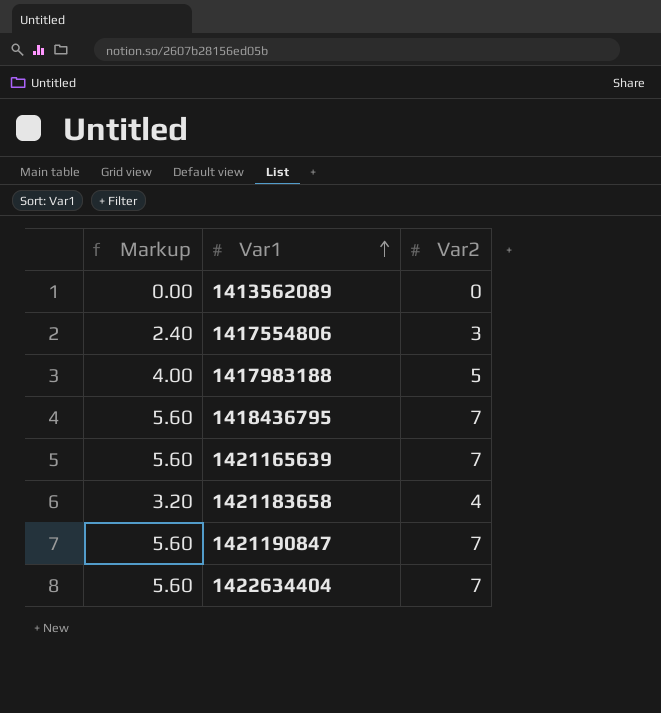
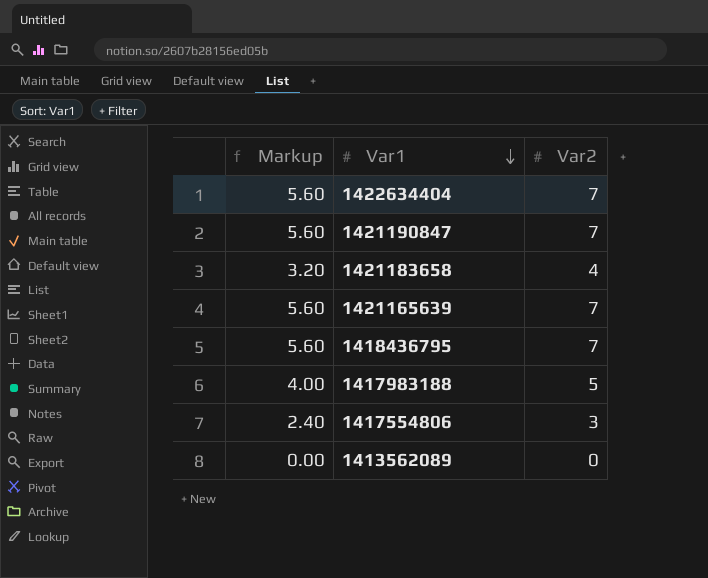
row order: Var1 ascending -> Var1 descending

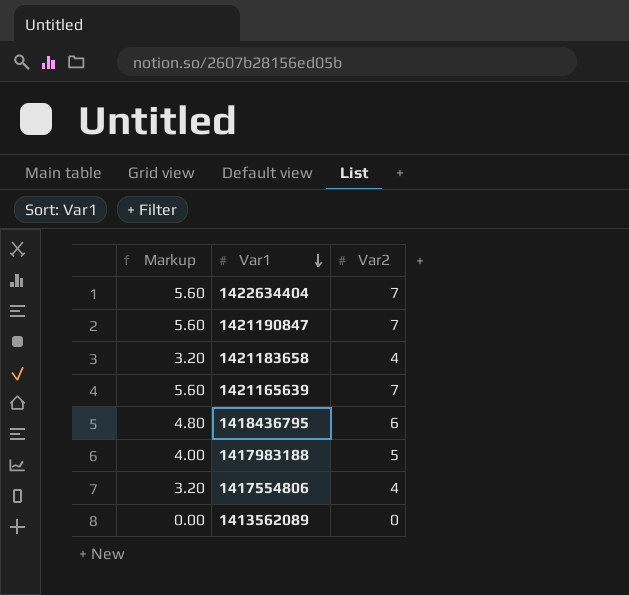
1418436795 | Markup: 5.60 -> 4.80
1418436795 | Var2: 7 -> 6
1417554806 | Markup: 2.40 -> 3.20
1417554806 | Var2: 3 -> 4

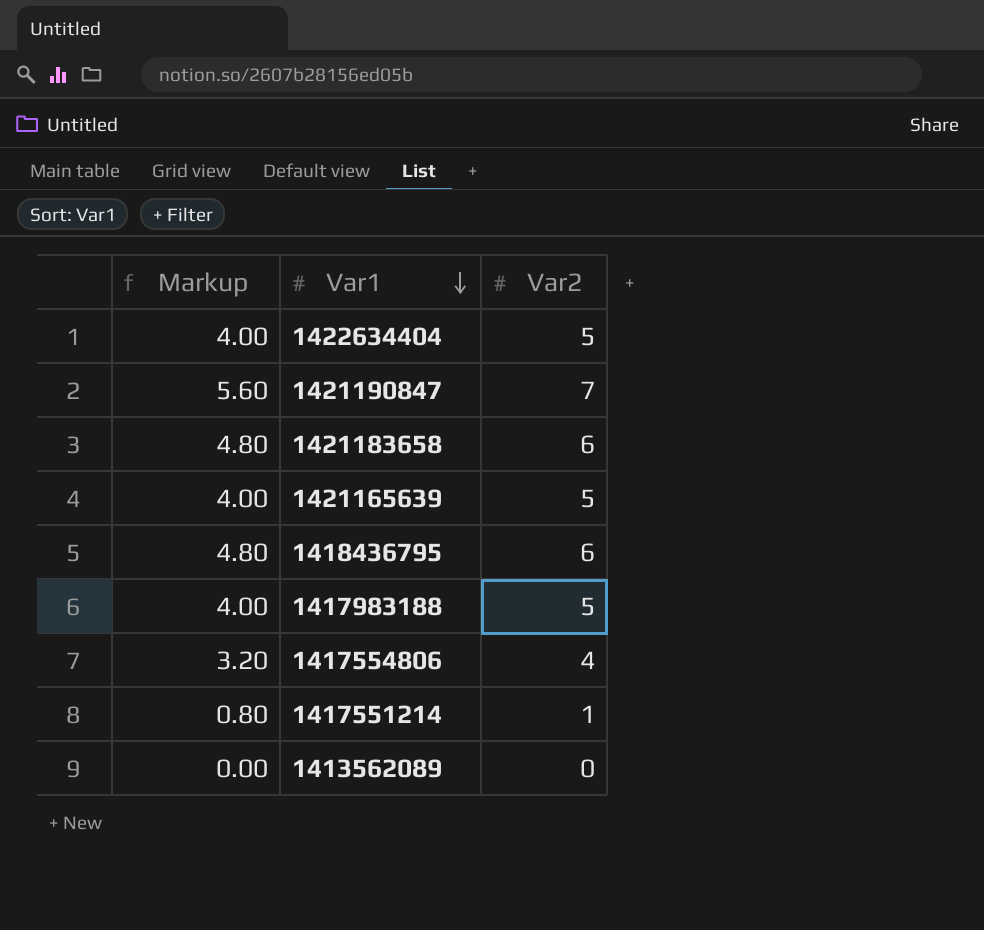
1422634404 | Markup: 5.60 -> 4.00
1422634404 | Var2: 7 -> 5
1421183658 | Markup: 3.20 -> 4.80
1421183658 | Var2: 4 -> 6
1421165639 | Markup: 5.60 -> 4.00
1421165639 | Var2: 7 -> 5
row 1417551214: none -> 0.80 | 1

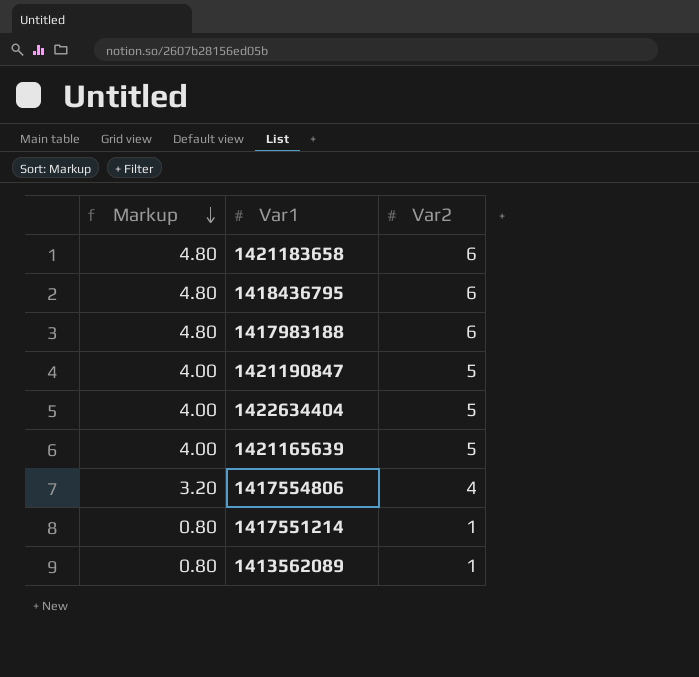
row order: Var1 descending -> Markup descending
1417983188 | Markup: 4.00 -> 4.80
1417983188 | Var2: 5 -> 6
1421190847 | Markup: 5.60 -> 4.00
1421190847 | Var2: 7 -> 5
1413562089 | Markup: 0.00 -> 0.80
1413562089 | Var2: 0 -> 1

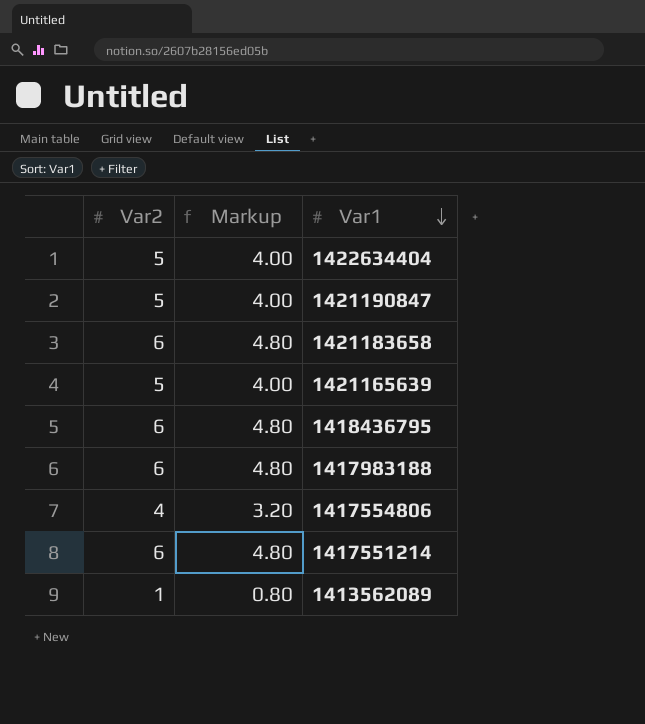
row order: Markup descending -> Var1 descending
column Var2 | position: 3 -> 1
1417551214 | Var2: 1 -> 6
1417551214 | Markup: 0.80 -> 4.80

